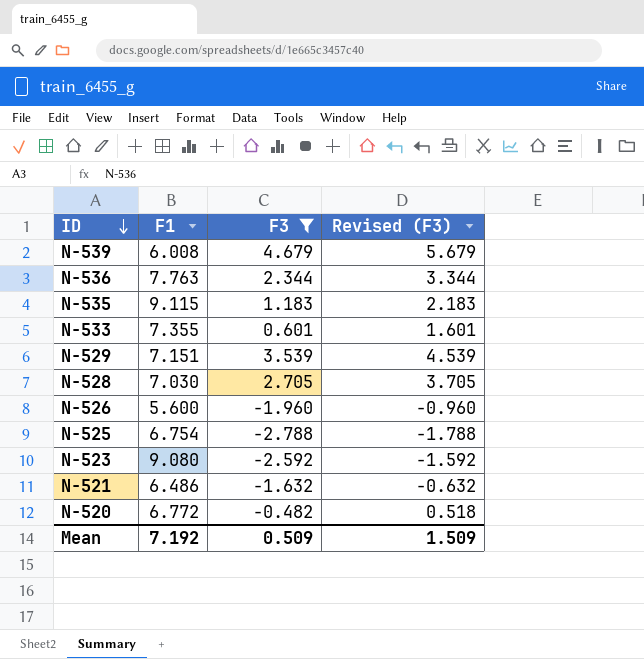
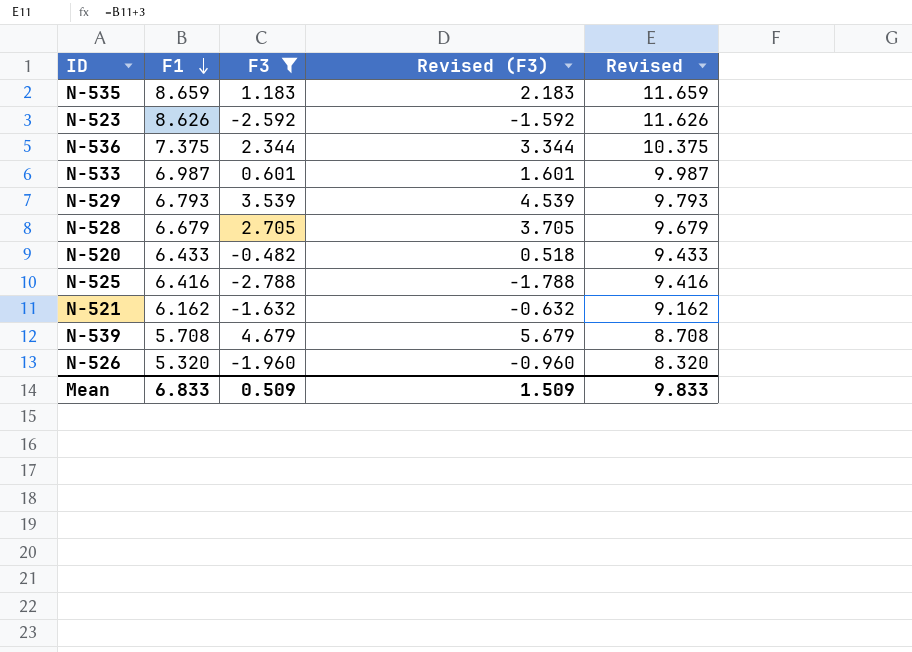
row order: ID descending -> F1 descending
column Revised | formula: none -> [F1] + 3
N-535 | F1: 9.115 -> 8.659
N-523 | F1: 9.080 -> 8.626
N-536 | F1: 7.763 -> 7.375
N-533 | F1: 7.355 -> 6.987
N-529 | F1: 7.151 -> 6.793
N-528 | F1: 7.030 -> 6.679
N-520 | F1: 6.772 -> 6.433
N-525 | F1: 6.754 -> 6.416
N-521 | F1: 6.486 -> 6.162
N-539 | F1: 6.008 -> 5.708
N-526 | F1: 5.600 -> 5.320
Mean | F1: 7.192 -> 6.833

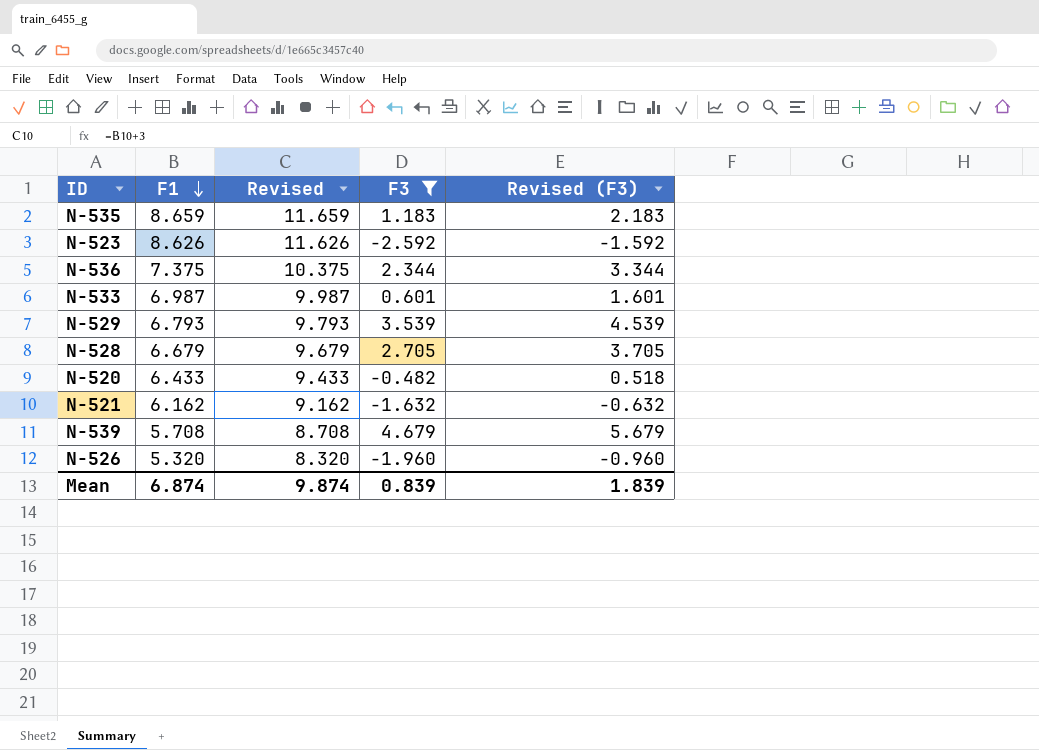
column Revised | position: 5 -> 3
row N-525: 6.416 | -2.788 | -1.788 | 9.416 -> none
Mean | F1: 6.833 -> 6.874
Mean | Revised: 9.833 -> 9.874
Mean | F3: 0.509 -> 0.839
Mean | Revised (F3): 1.509 -> 1.839

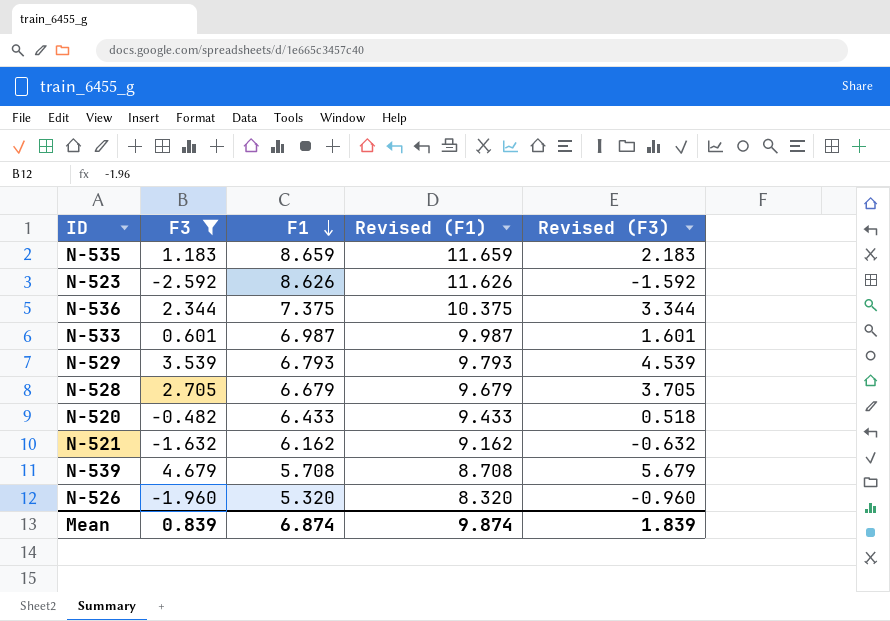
column F3 | position: 4 -> 2
column name: Revised -> Revised (F1)

